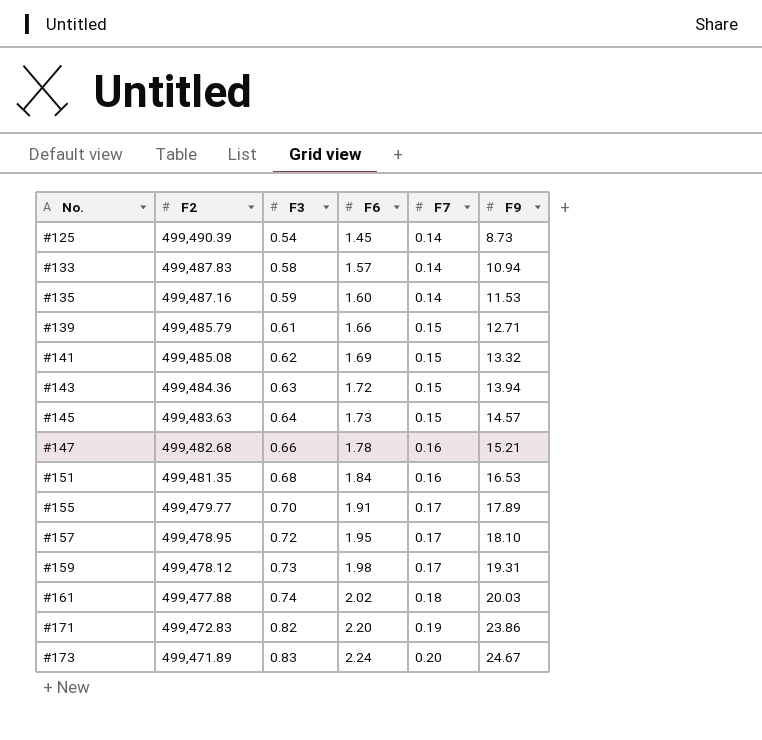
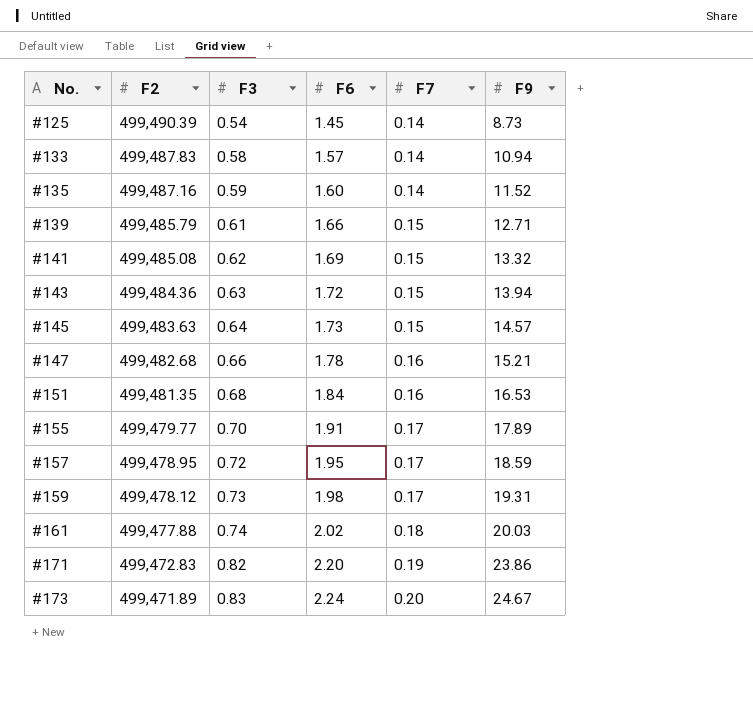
#135 | F9: 11.53 -> 11.52
#157 | F9: 18.10 -> 18.59

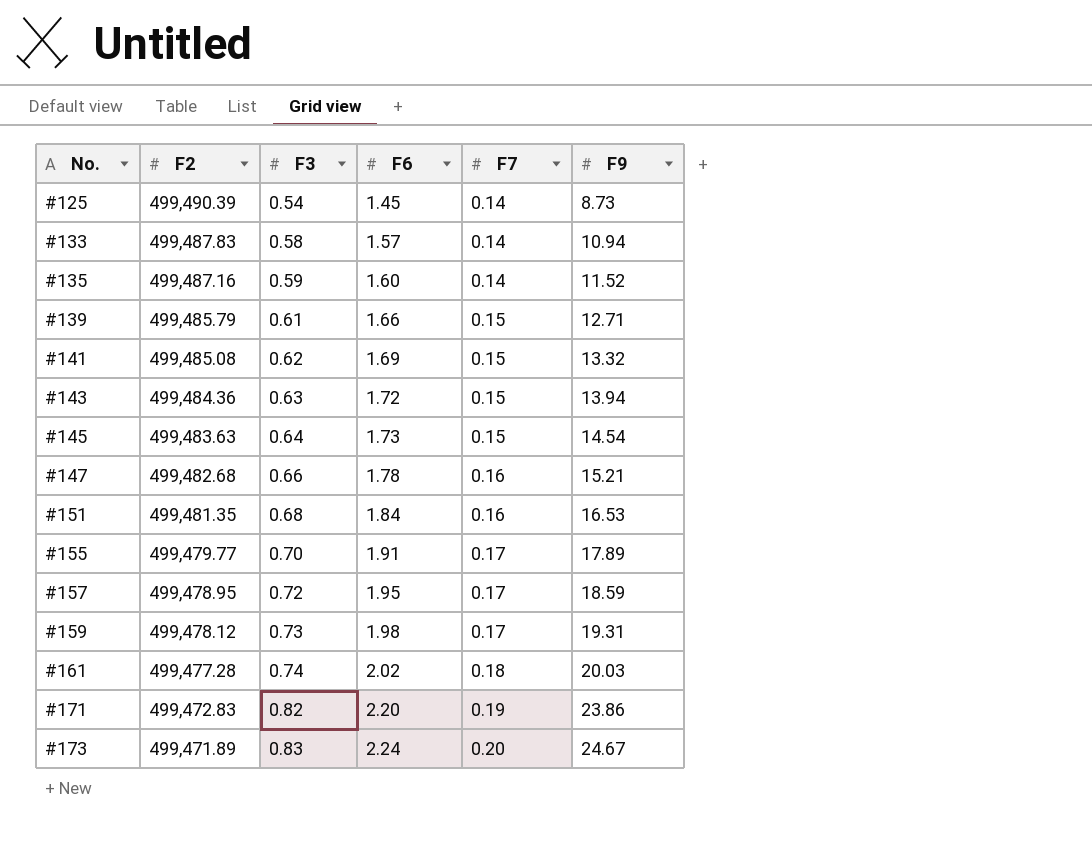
#145 | F9: 14.57 -> 14.54
#161 | F2: 499,477.88 -> 499,477.28

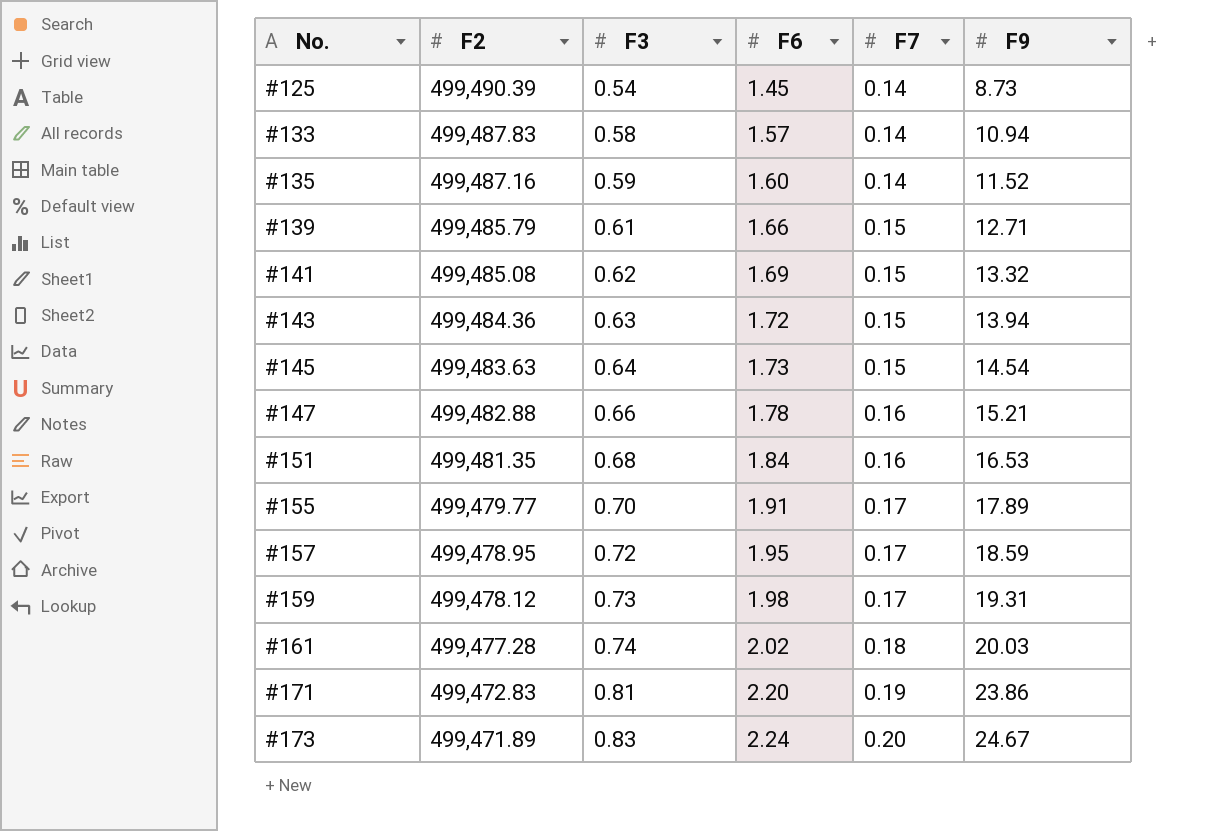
#147 | F2: 499,482.68 -> 499,482.88
#171 | F3: 0.82 -> 0.81

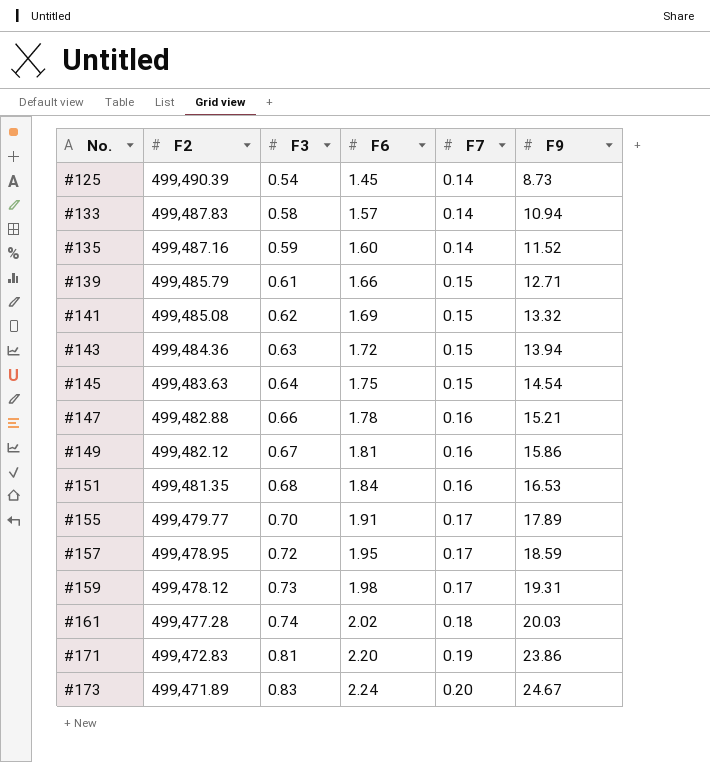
#145 | F6: 1.73 -> 1.75
row #149: none -> 499,482.12 | 0.67 | 1.81 | 0.16 | 15.86

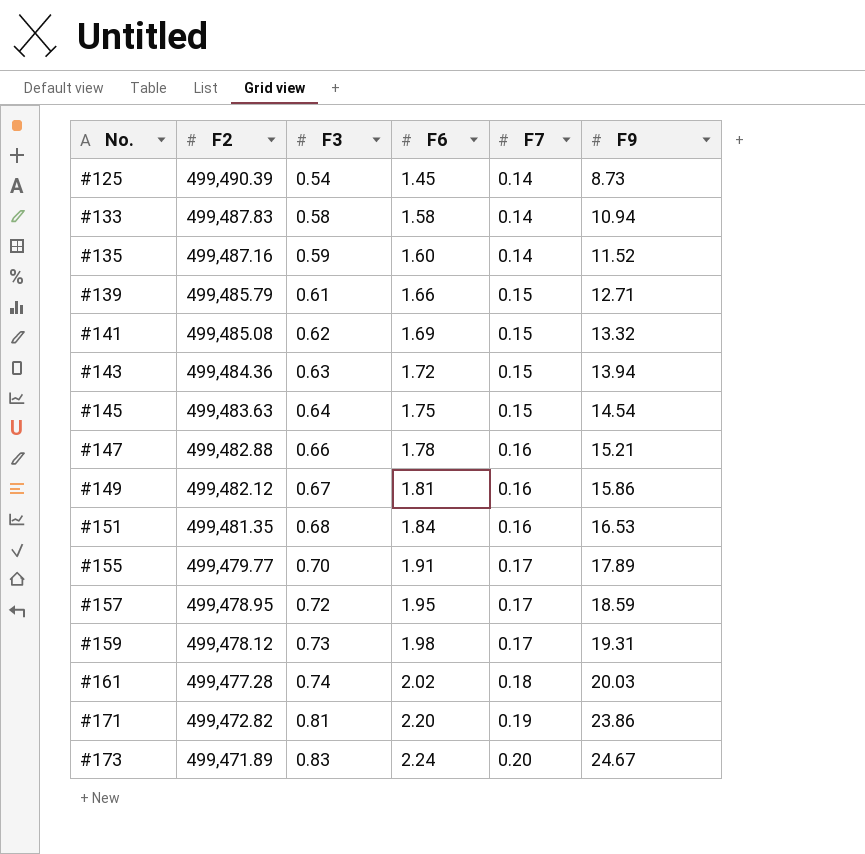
#133 | F6: 1.57 -> 1.58
#171 | F2: 499,472.83 -> 499,472.82

